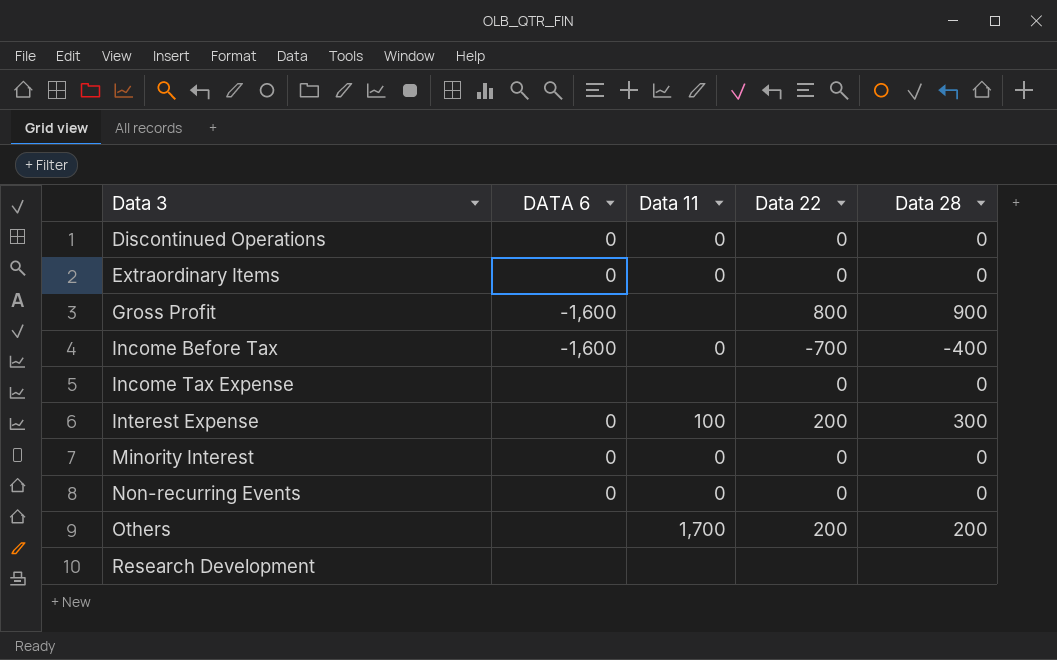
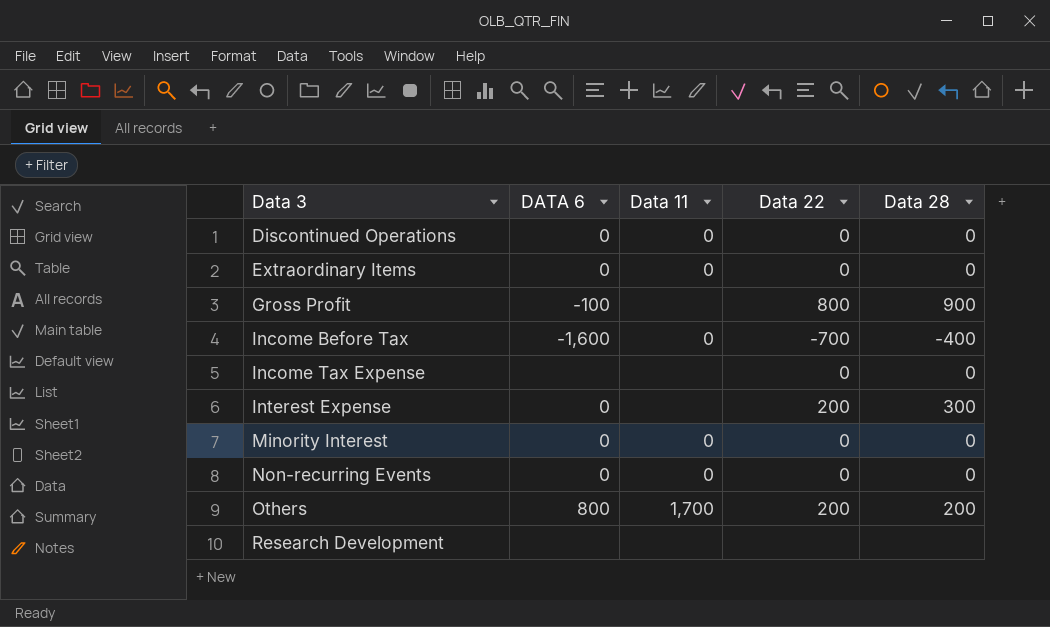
Gross Profit | DATA 6: -1,600 -> -100
Interest Expense | Data 11: 100 -> none
Others | DATA 6: none -> 800

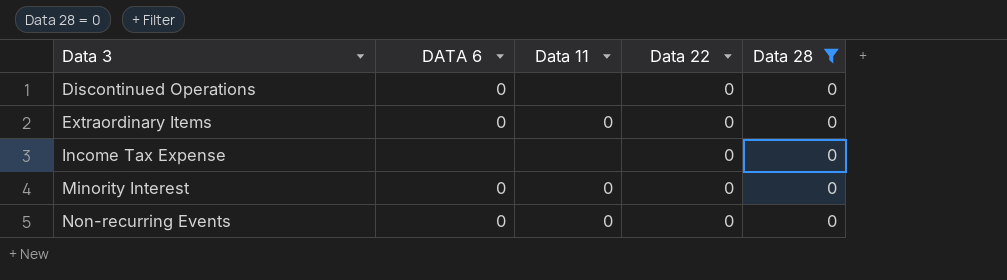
filter: none -> Data 28 = 0
Discontinued Operations | Data 11: 0 -> none

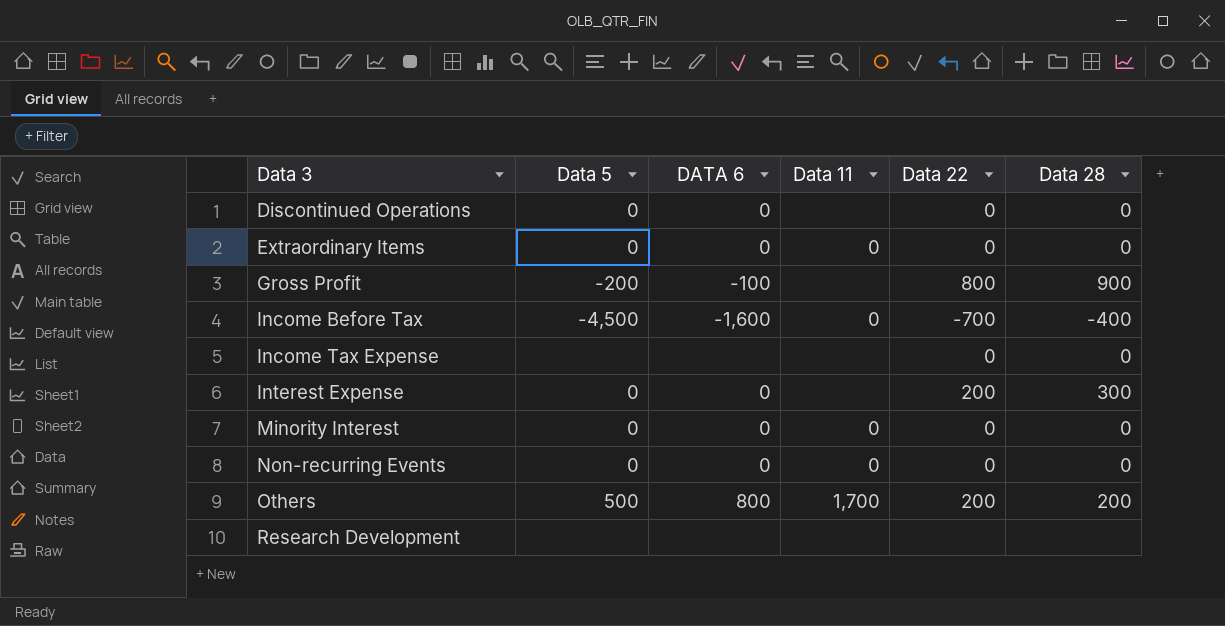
filter: Data 28 = 0 -> none
column Data 5 | position: none -> 2

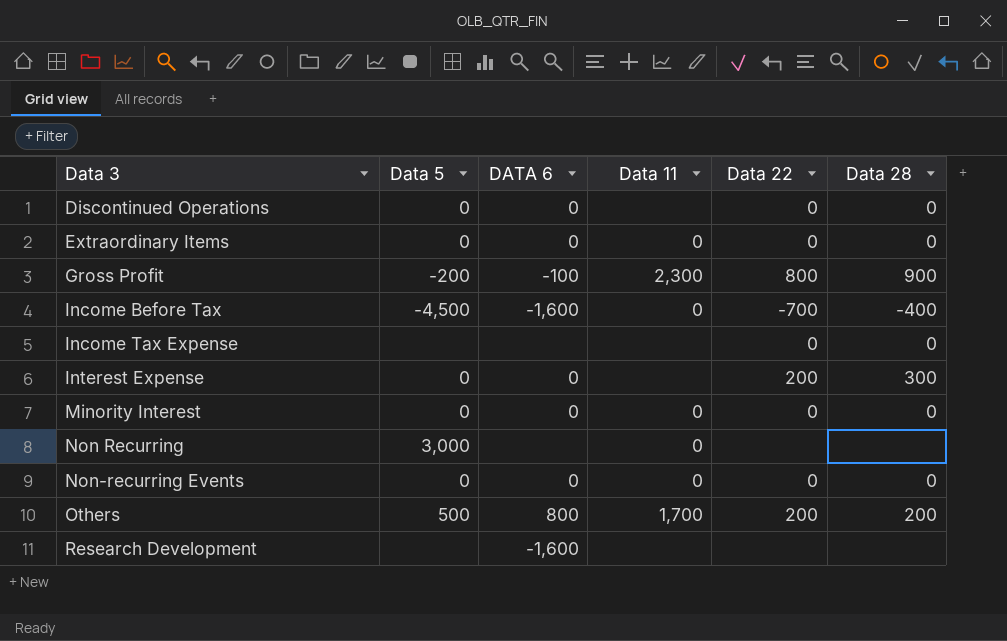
Gross Profit | Data 11: none -> 2,300
row Non Recurring: none -> 3,000 | none | 0 | none | none
Research Development | DATA 6: none -> -1,600

